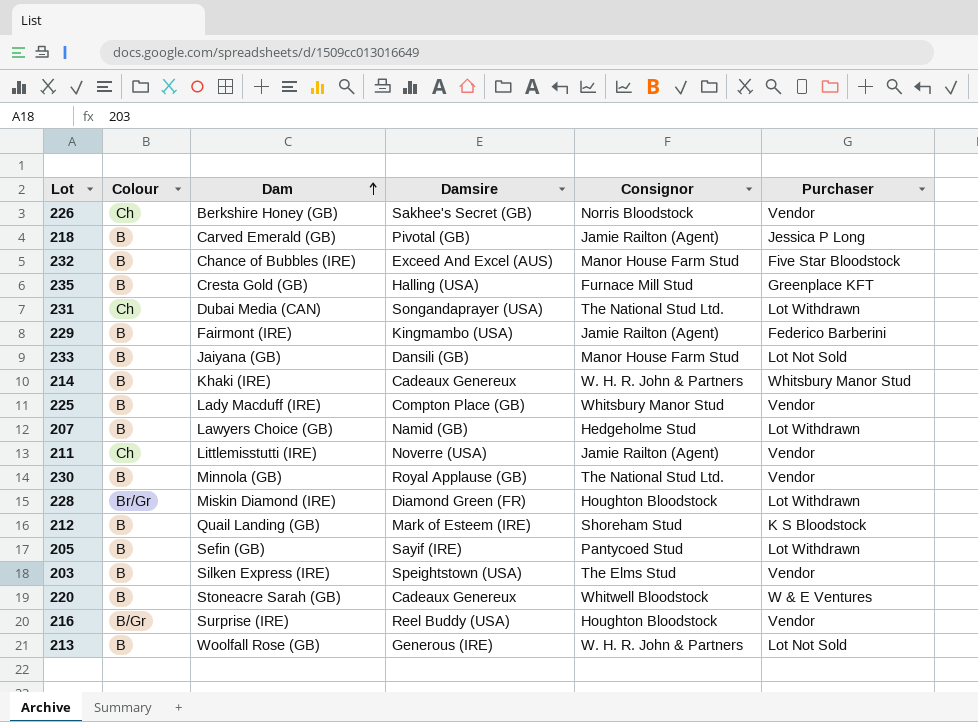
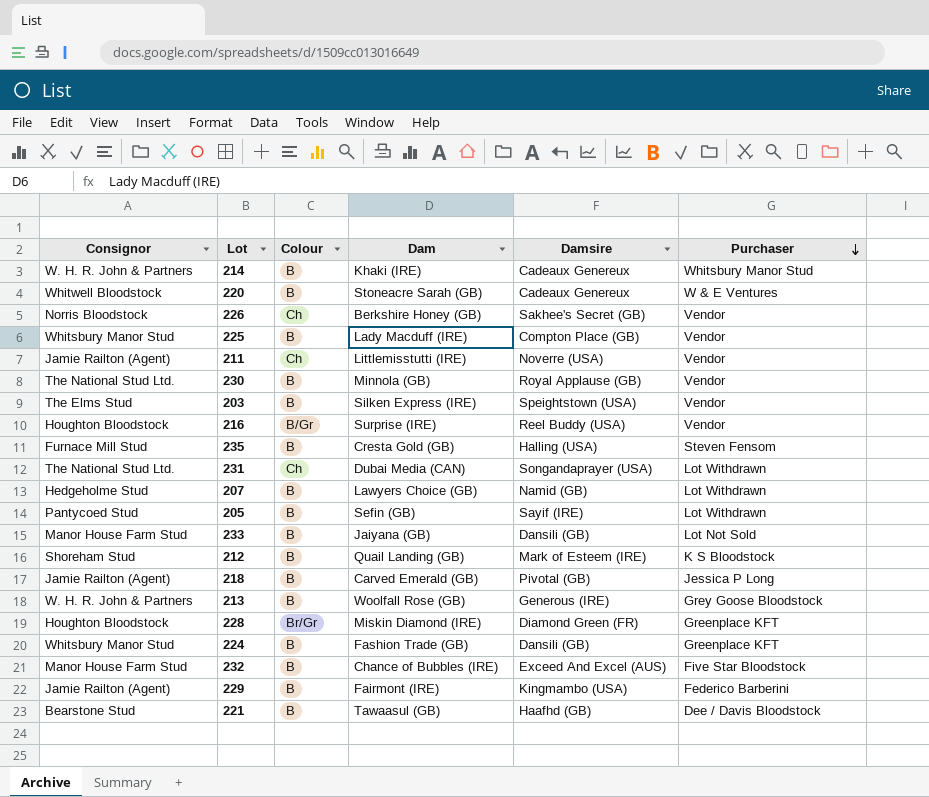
row order: Dam ascending -> Purchaser descending
column Consignor | position: 5 -> 1
235 | Purchaser: Greenplace KFT -> Steven Fensom
213 | Purchaser: Lot Not Sold -> Grey Goose Bloodstock
228 | Purchaser: Lot Withdrawn -> Greenplace KFT
row 224: none -> Whitsbury Manor Stud | B | Fashion Trade (GB) | Dansili (GB) | Greenplace KFT
row 221: none -> Bearstone Stud | B | Tawaasul (GB) | Haafhd (GB) | Dee / Davis Bloodstock

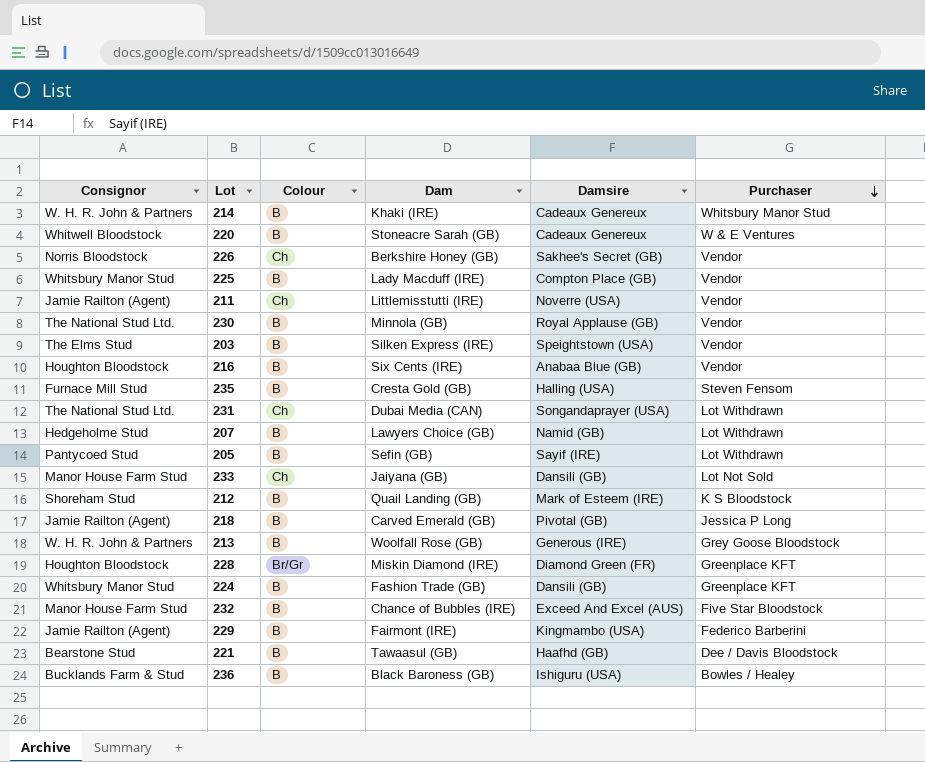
216 | Colour: B/Gr -> B
216 | Dam: Surprise (IRE) -> Six Cents (IRE)
216 | Damsire: Reel Buddy (USA) -> Anabaa Blue (GB)
233 | Colour: B -> Ch
row 236: none -> Bucklands Farm & Stud | B | Black Baroness (GB) | Ishiguru (USA) | Bowles / Healey

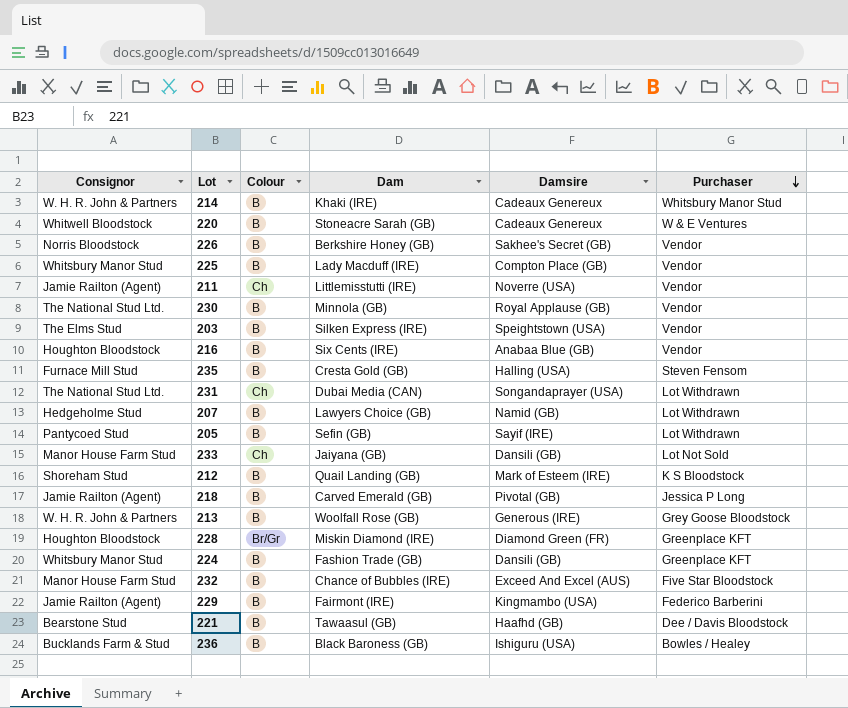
226 | Colour: Ch -> B

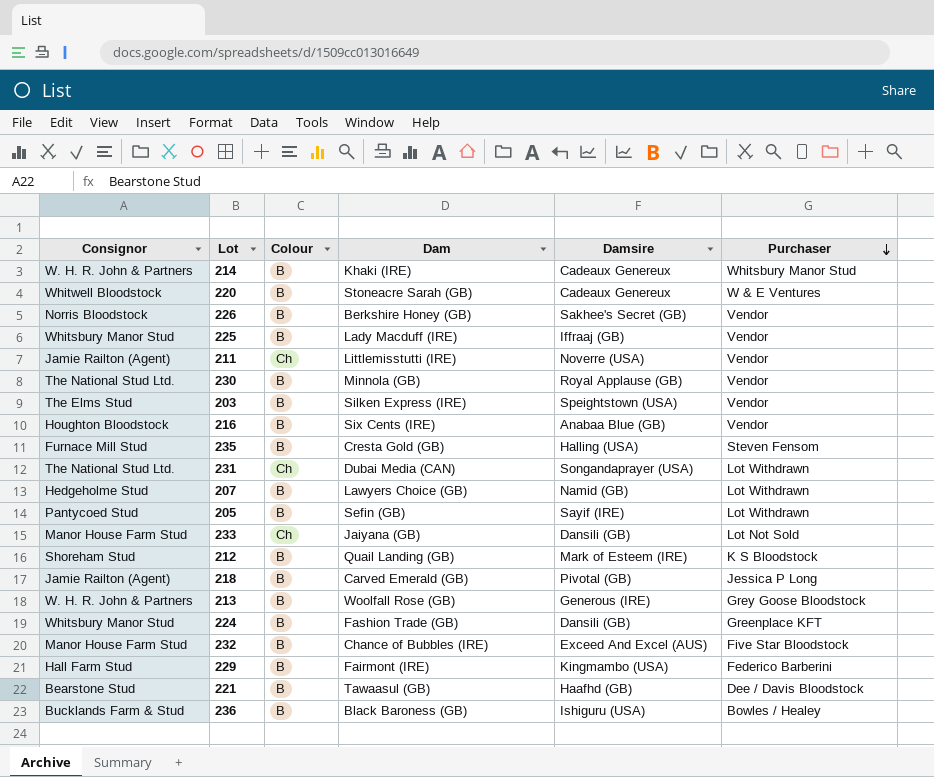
row 228: Houghton Bloodstock | Br/Gr | Miskin Diamond (IRE) | Diamond Green (FR) | Greenplace KFT -> none
225 | Damsire: Compton Place (GB) -> Iffraaj (GB)
229 | Consignor: Jamie Railton (Agent) -> Hall Farm Stud

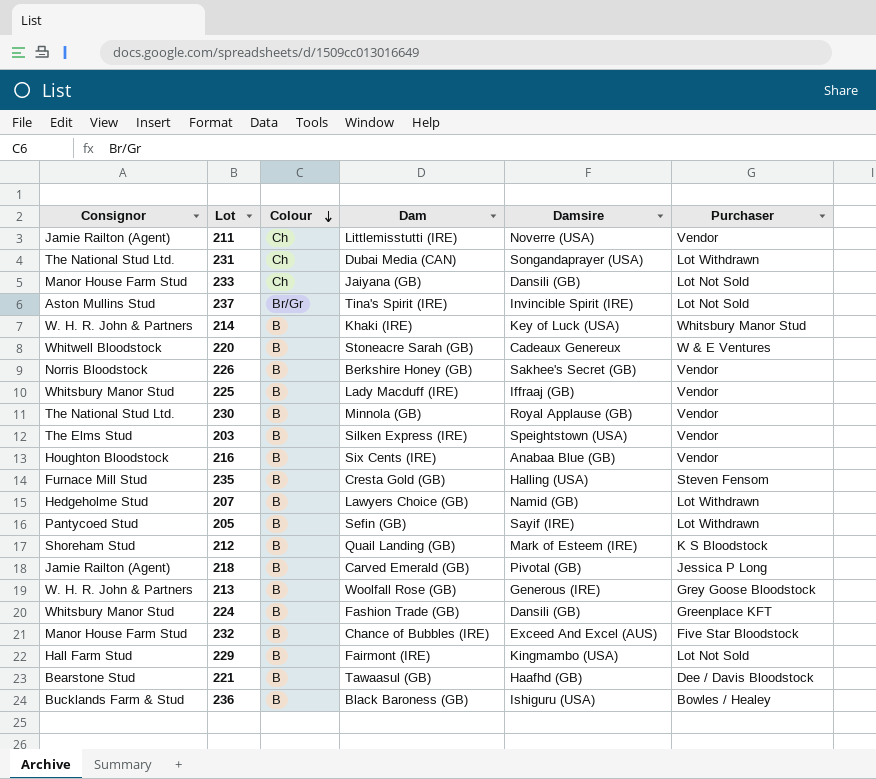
row order: Purchaser descending -> Colour descending
row 237: none -> Aston Mullins Stud | Br/Gr | Tina's Spirit (IRE) | Invincible Spirit (IRE) | Lot Not Sold
214 | Damsire: Cadeaux Genereux -> Key of Luck (USA)
229 | Purchaser: Federico Barberini -> Lot Not Sold

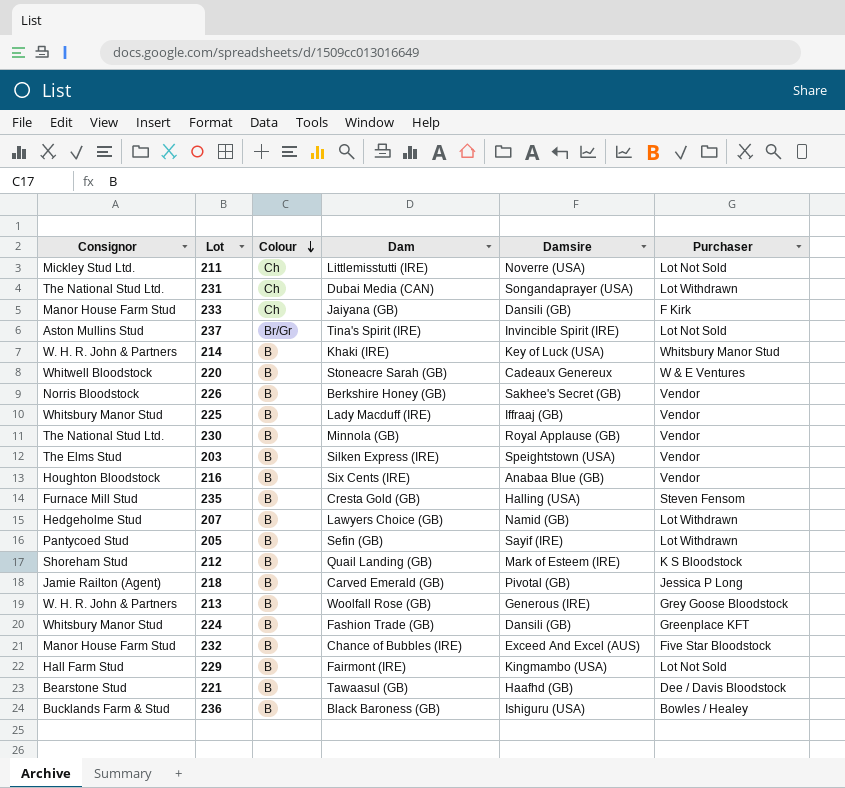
211 | Consignor: Jamie Railton (Agent) -> Mickley Stud Ltd.
211 | Purchaser: Vendor -> Lot Not Sold
233 | Purchaser: Lot Not Sold -> F Kirk

